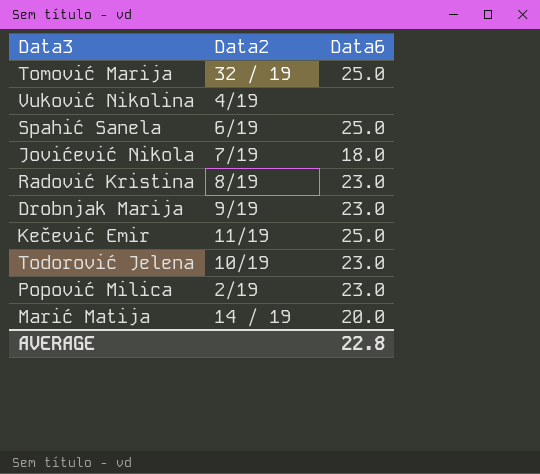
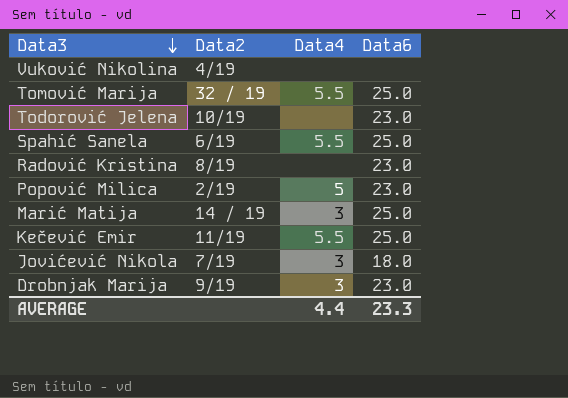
row order: none -> Data3 descending
column Data4 | position: none -> 3
Marić Matija | Data6: 20.0 -> 25.0
AVERAGE | Data6: 22.8 -> 23.3

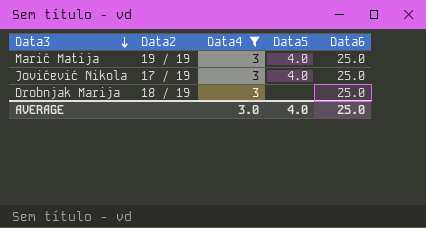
filter: none -> Data4 = 3
column Data5 | position: none -> 4
Marić Matija | Data2: 14 / 19 -> 19 / 19
Jovićević Nikola | Data2: 7/19 -> 17 / 19
Jovićević Nikola | Data6: 18.0 -> 25.0
Drobnjak Marija | Data2: 9/19 -> 18 / 19
Drobnjak Marija | Data6: 23.0 -> 25.0
AVERAGE | Data4: 4.4 -> 3.0
AVERAGE | Data6: 23.3 -> 25.0

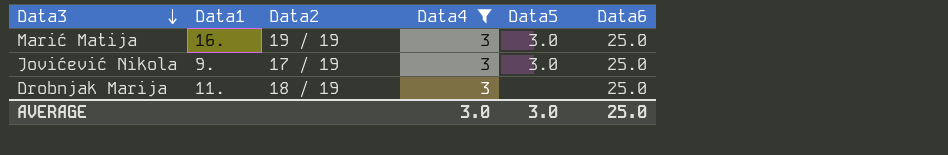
column Data1 | position: none -> 2
Marić Matija | Data5: 4.0 -> 3.0
Jovićević Nikola | Data5: 4.0 -> 3.0
AVERAGE | Data5: 4.0 -> 3.0

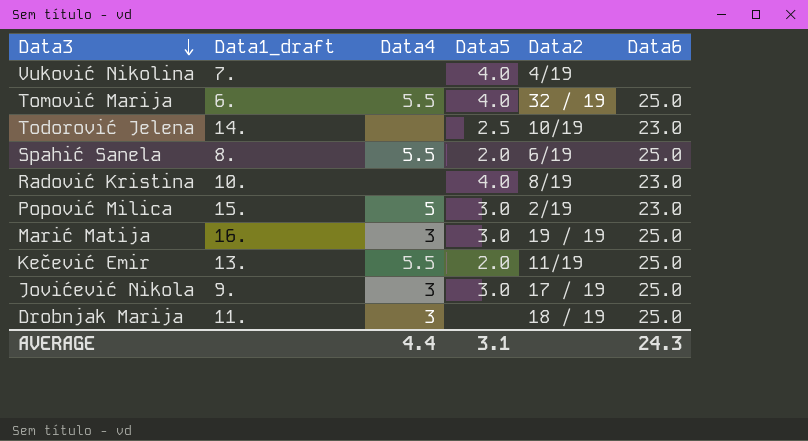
filter: Data4 = 3 -> none
column name: Data1 -> Data1_draft
column Data2 | position: 3 -> 5
AVERAGE | Data4: 3.0 -> 4.4
AVERAGE | Data5: 3.0 -> 3.1
AVERAGE | Data6: 25.0 -> 24.3

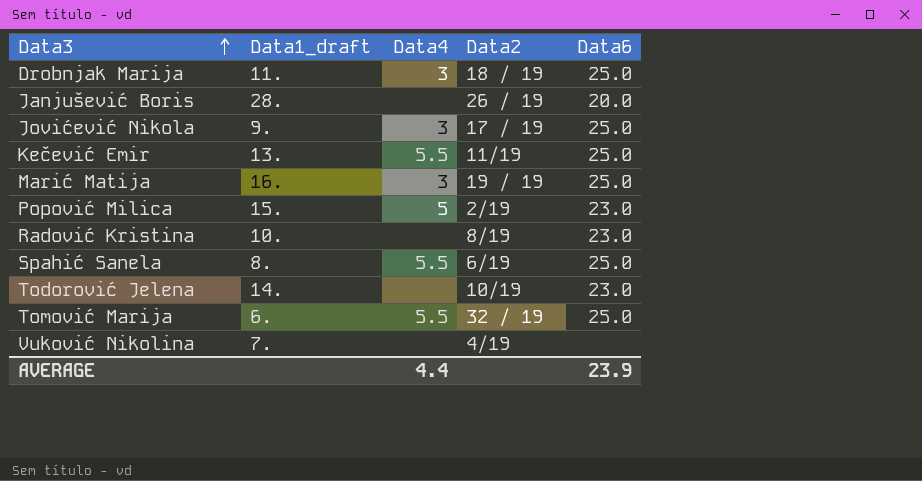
row order: Data3 descending -> Data3 ascending
column Data5 | position: 4 -> none
row Janjušević Boris: none -> 28. | none | 26 / 19 | 20.0
AVERAGE | Data6: 24.3 -> 23.9

